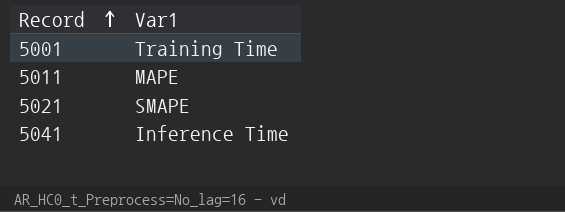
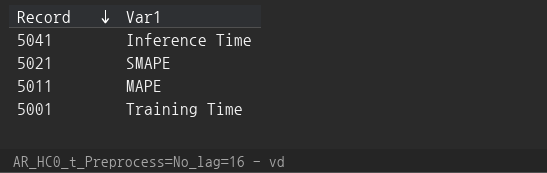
row order: Record ascending -> Record descending

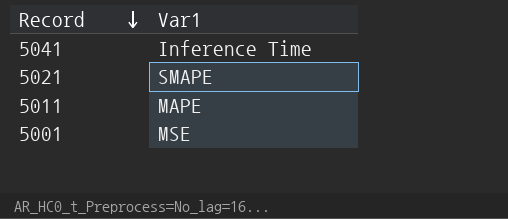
5001 | Var1: Training Time -> MSE

